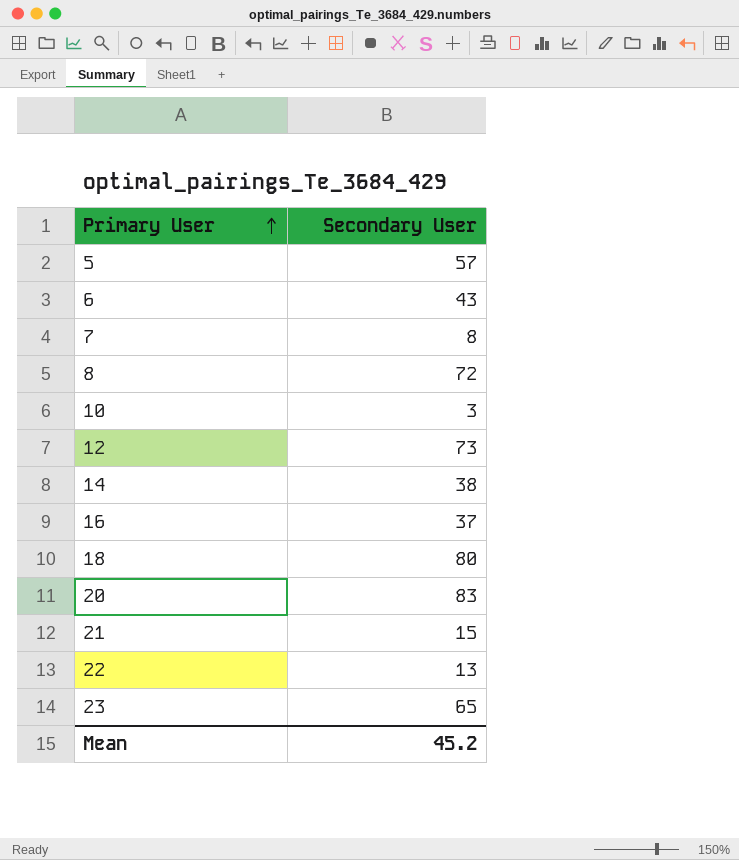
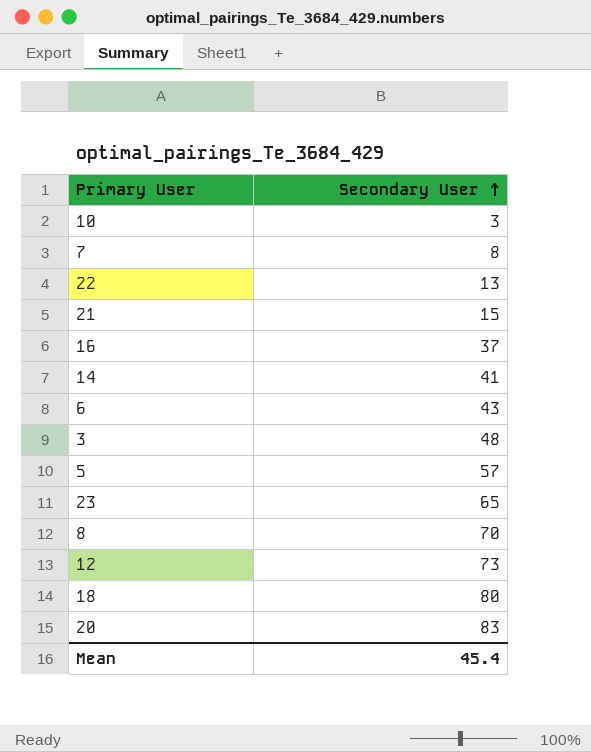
row order: Primary User ascending -> Secondary User ascending
14 | Secondary User: 38 -> 41
row 3: none -> 48
8 | Secondary User: 72 -> 70
Mean | Secondary User: 45.2 -> 45.4

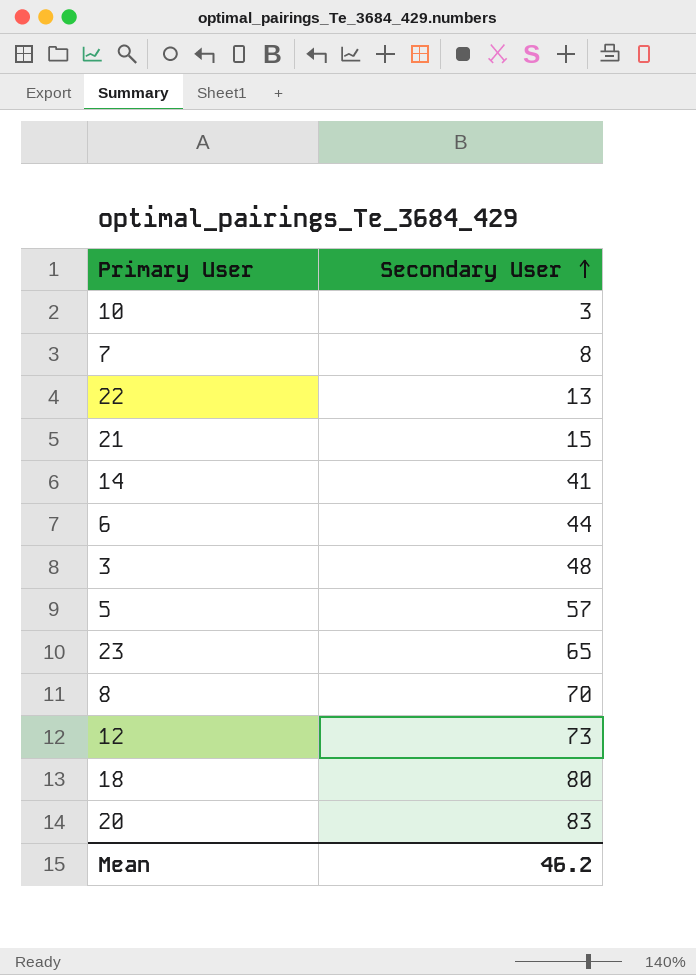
row 16: 37 -> none
6 | Secondary User: 43 -> 44
Mean | Secondary User: 45.4 -> 46.2

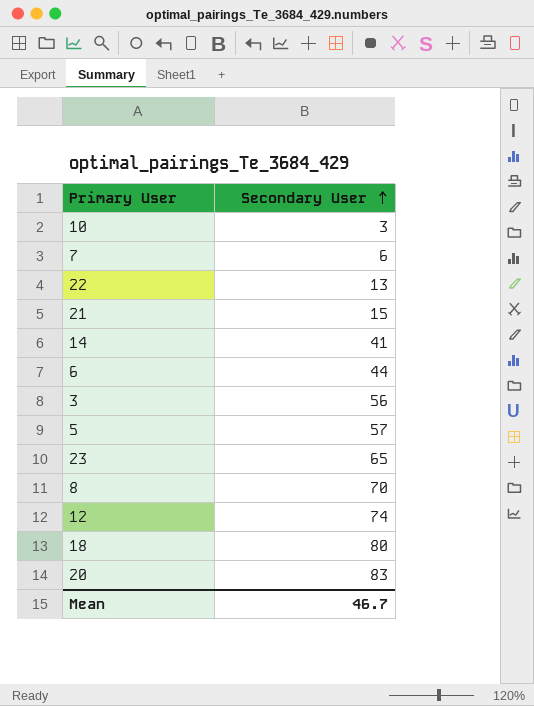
7 | Secondary User: 8 -> 6
3 | Secondary User: 48 -> 56
12 | Secondary User: 73 -> 74
Mean | Secondary User: 46.2 -> 46.7

